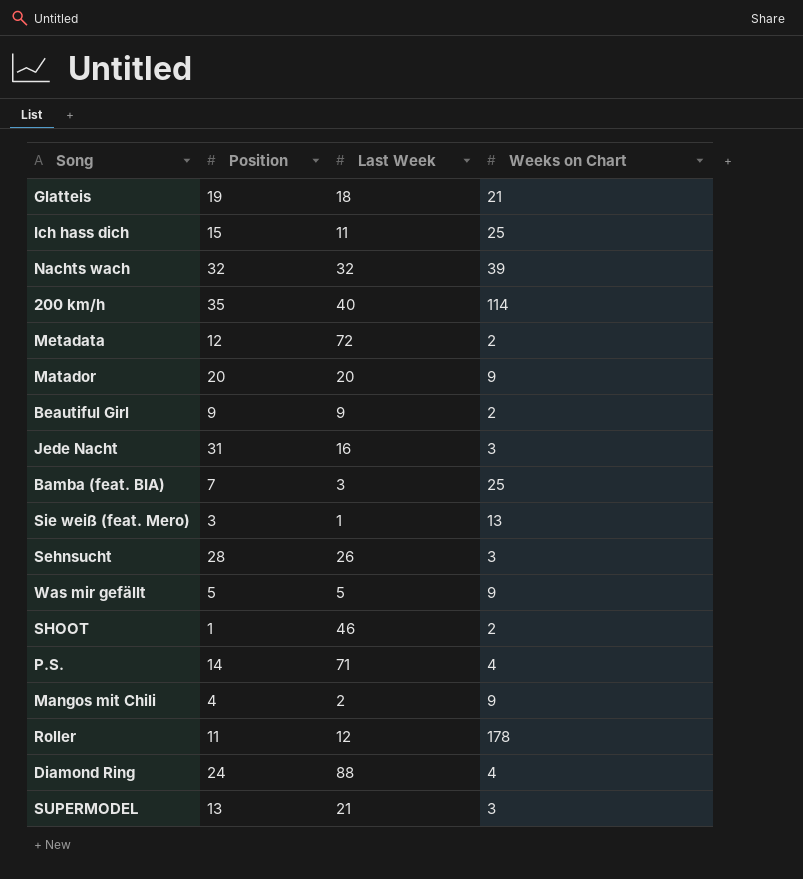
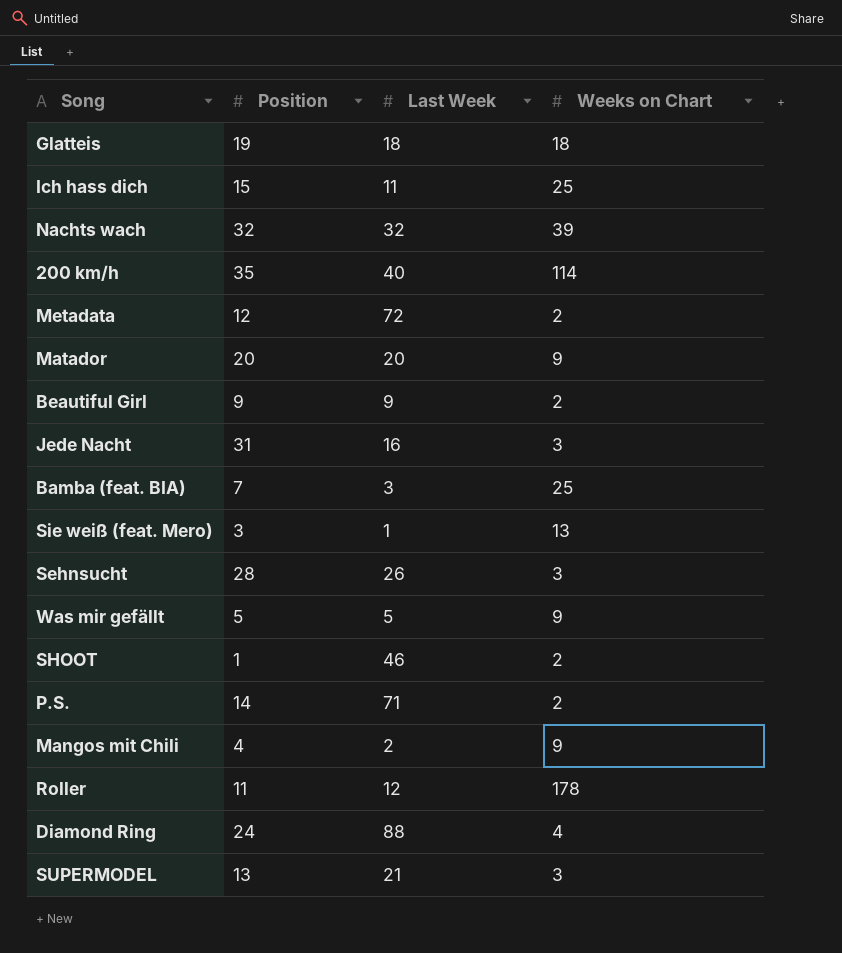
Glatteis | Weeks on Chart: 21 -> 18
P.S. | Weeks on Chart: 4 -> 2

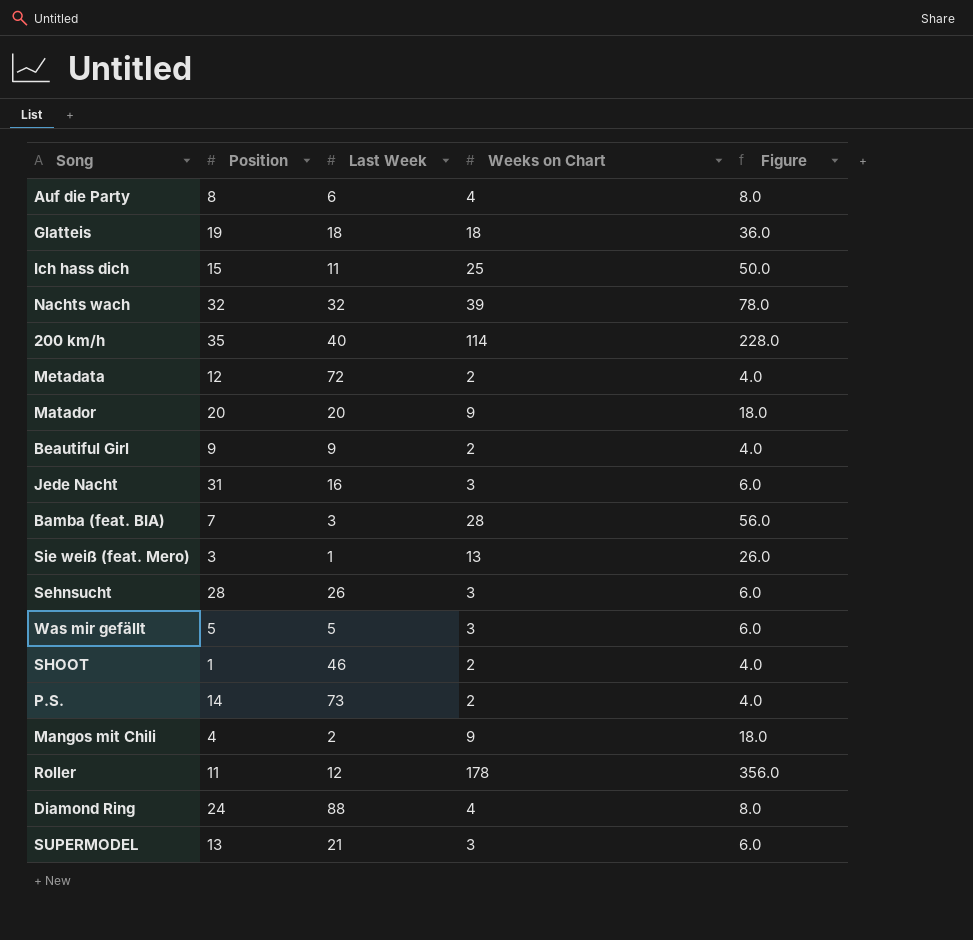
column Figure | formula: none -> [Weeks on Chart] * 2
row Auf die Party: none -> 8 | 6 | 4 | 8.0
Bamba (feat. BIA) | Weeks on Chart: 25 -> 28
Was mir gefällt | Weeks on Chart: 9 -> 3
P.S. | Last Week: 71 -> 73

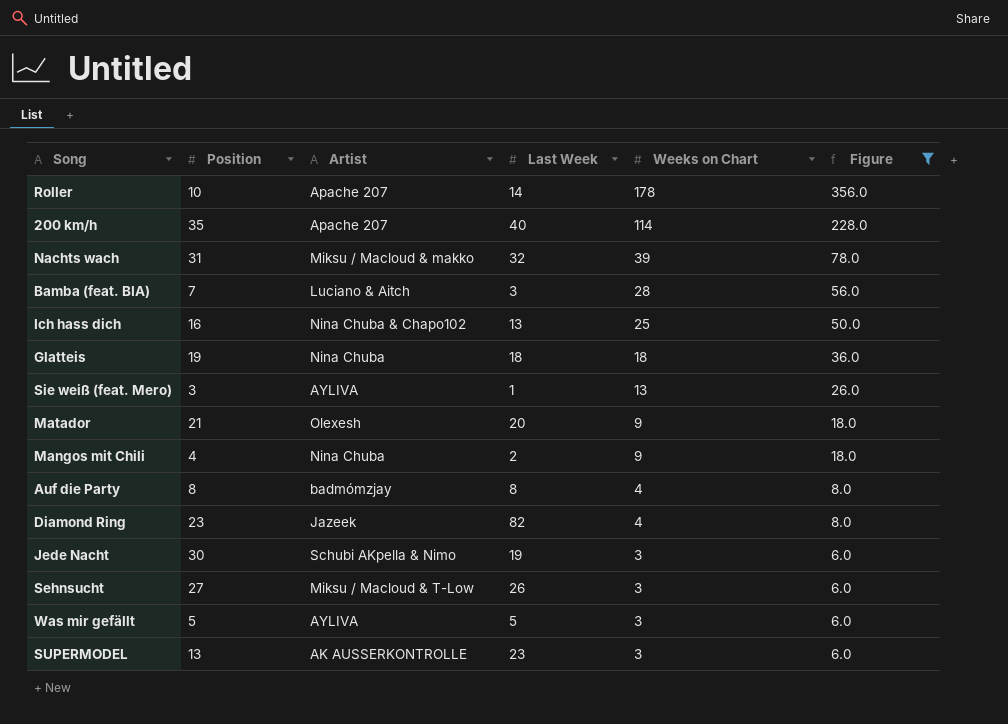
filter: none -> Figure != 4.0
row order: none -> Weeks on Chart descending
column Artist | position: none -> 3
Roller | Position: 11 -> 10
Roller | Last Week: 12 -> 14
Nachts wach | Position: 32 -> 31
Ich hass dich | Position: 15 -> 16
Ich hass dich | Last Week: 11 -> 13
Matador | Position: 20 -> 21
Auf die Party | Last Week: 6 -> 8
Diamond Ring | Position: 24 -> 23
Diamond Ring | Last Week: 88 -> 82
Jede Nacht | Position: 31 -> 30
Jede Nacht | Last Week: 16 -> 19
Sehnsucht | Position: 28 -> 27
SUPERMODEL | Last Week: 21 -> 23

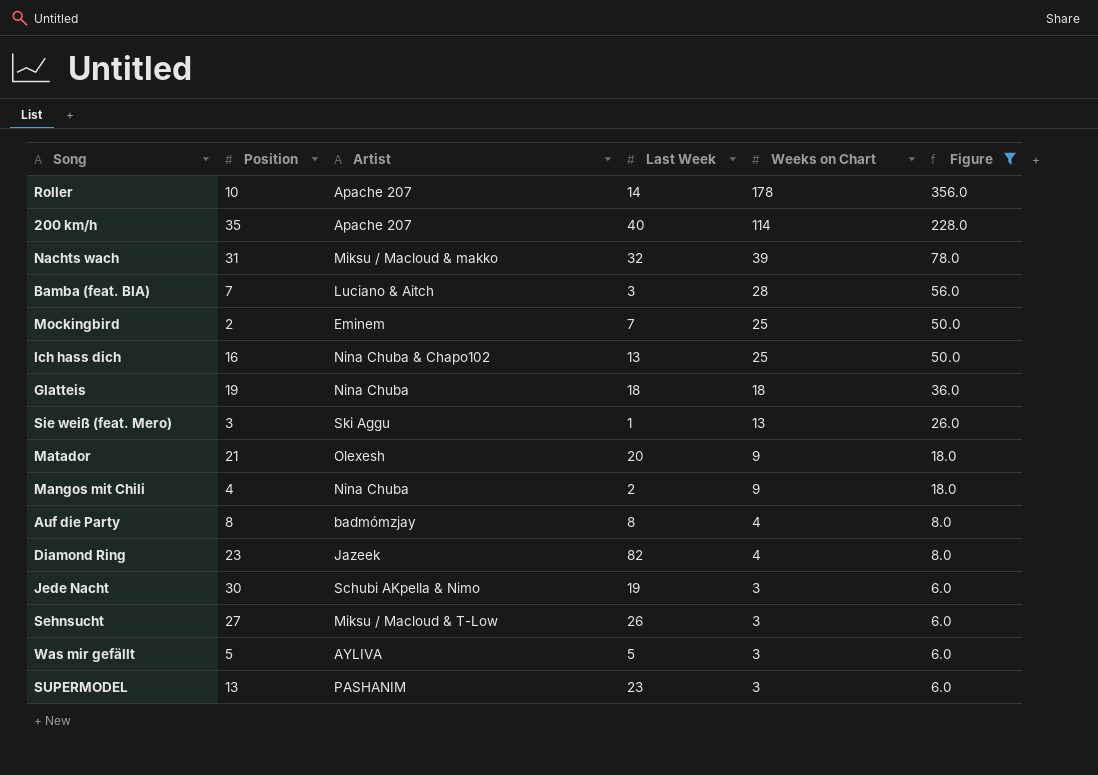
row Mockingbird: none -> 2 | Eminem | 7 | 25 | 50.0
Sie weiß (feat. Mero) | Artist: AYLIVA -> Ski Aggu
SUPERMODEL | Artist: AK AUSSERKONTROLLE -> PASHANIM

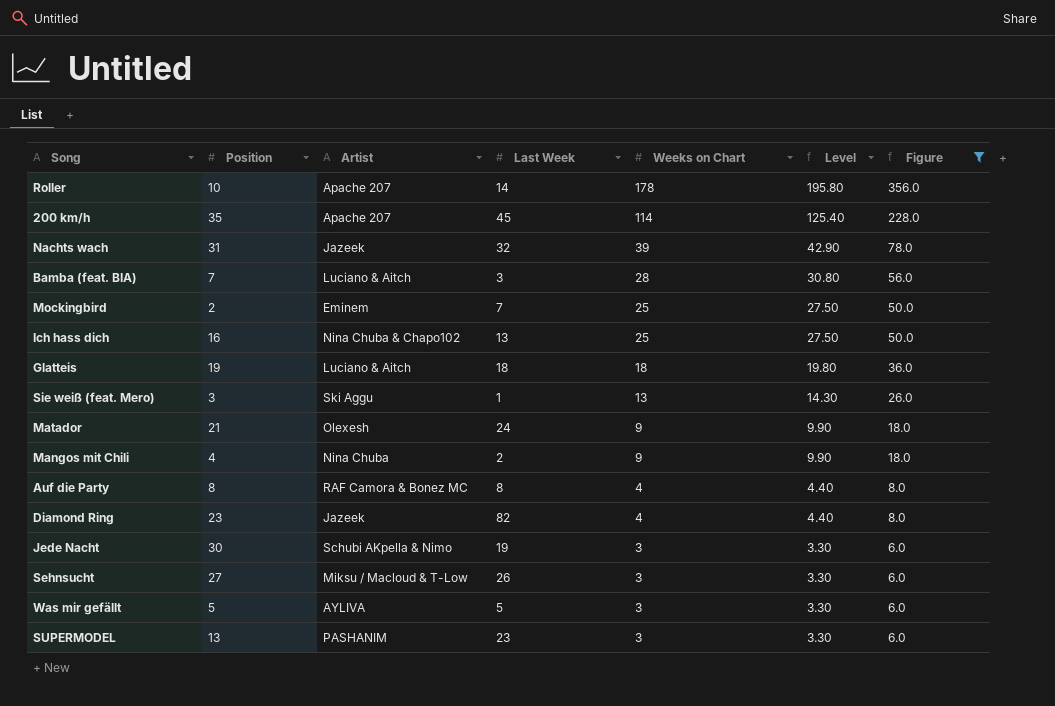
column Level | formula: none -> [Weeks on Chart] * 1.1
200 km/h | Last Week: 40 -> 45
Nachts wach | Artist: Miksu / Macloud & makko -> Jazeek
Glatteis | Artist: Nina Chuba -> Luciano & Aitch
Matador | Last Week: 20 -> 24
Auf die Party | Artist: badmómzjay -> RAF Camora & Bonez MC

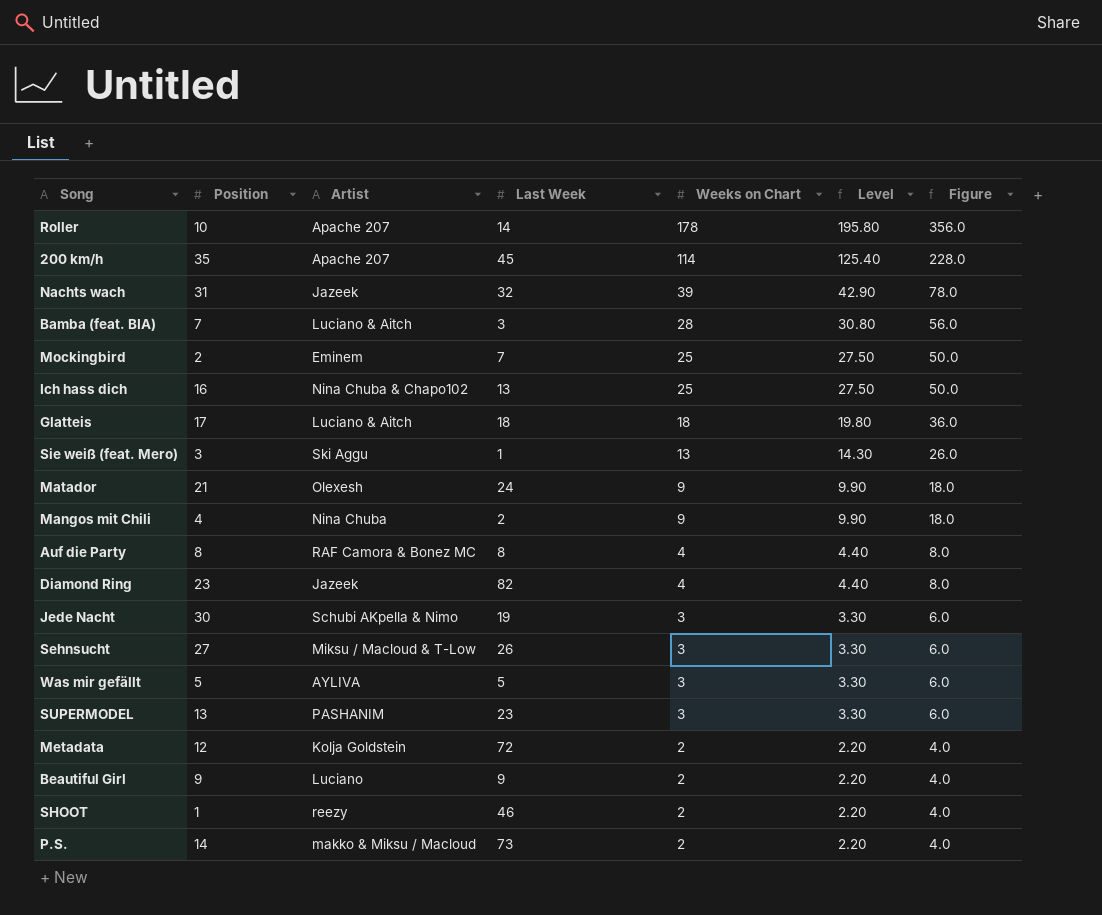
filter: Figure != 4.0 -> none
Glatteis | Position: 19 -> 17

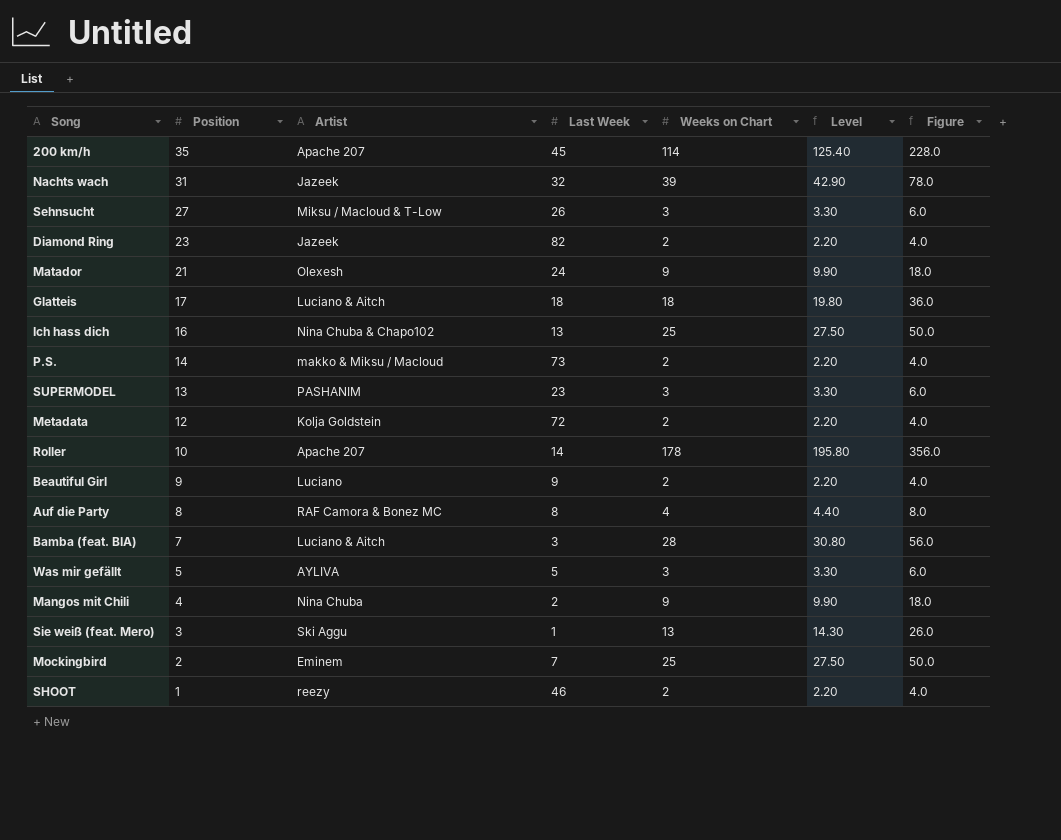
row order: Weeks on Chart descending -> Position descending
row Jede Nacht: 30 | Schubi AKpella & Nimo | 19 | 3 | 3.30 | 6.0 -> none
Diamond Ring | Weeks on Chart: 4 -> 2
Diamond Ring | Level: 4.40 -> 2.20
Diamond Ring | Figure: 8.0 -> 4.0

